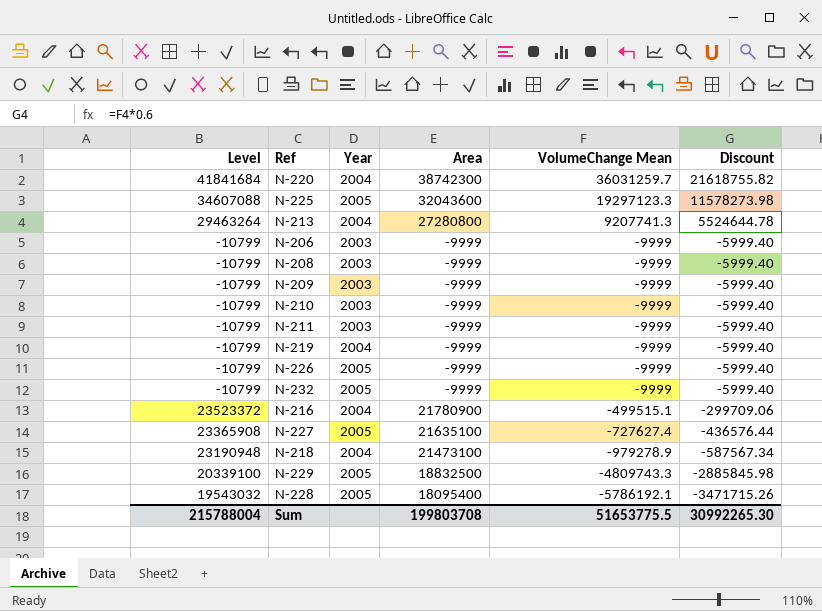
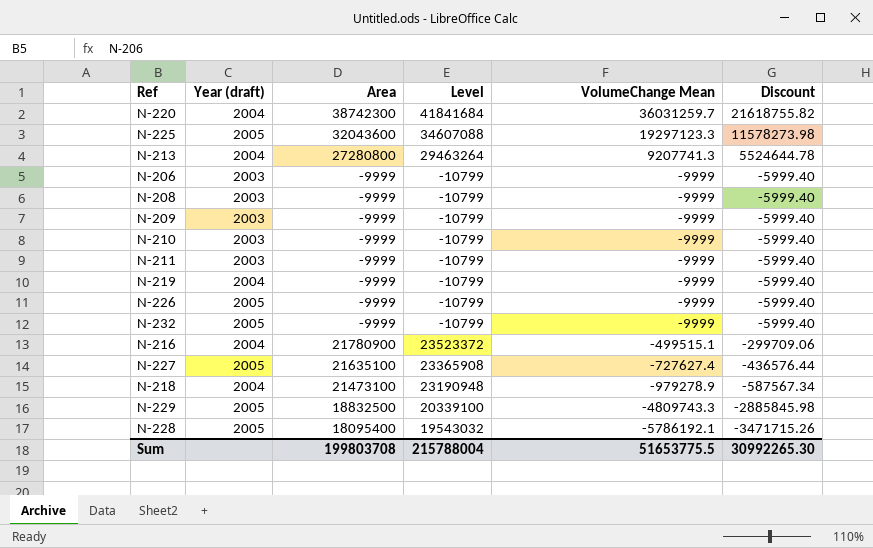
column name: Year -> Year (draft)
column Level | position: 1 -> 4

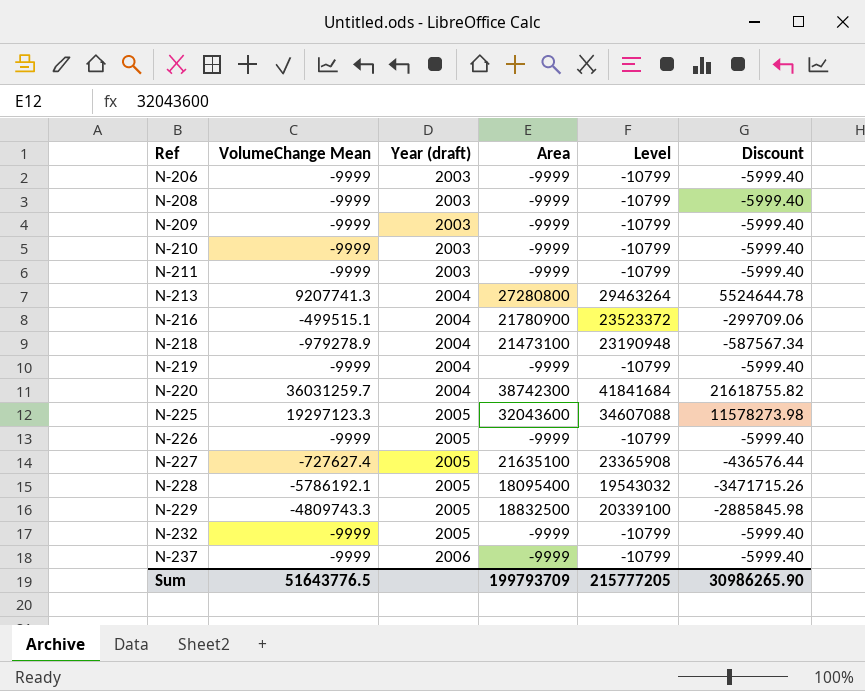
row order: VolumeChange Mean descending -> Ref ascending
column VolumeChange Mean | position: 5 -> 2
row N-237: none -> -9999 | 2006 | -9999 | -10799 | -5999.40
Sum | VolumeChange Mean: 51653775.5 -> 51643776.5
Sum | Area: 199803708 -> 199793709
Sum | Level: 215788004 -> 215777205
Sum | Discount: 30992265.30 -> 30986265.90

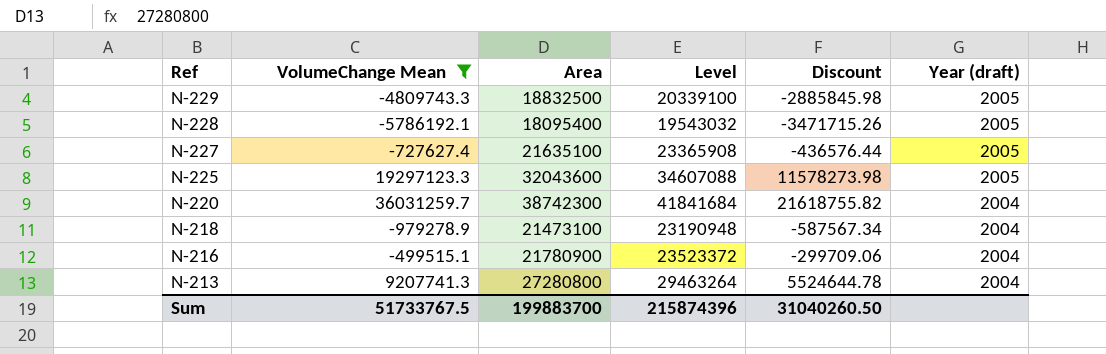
filter: none -> VolumeChange Mean != -9999
row order: Ref ascending -> Ref descending
column Year (draft) | position: 3 -> 6
Sum | VolumeChange Mean: 51643776.5 -> 51733767.5
Sum | Area: 199793709 -> 199883700
Sum | Level: 215777205 -> 215874396
Sum | Discount: 30986265.90 -> 31040260.50

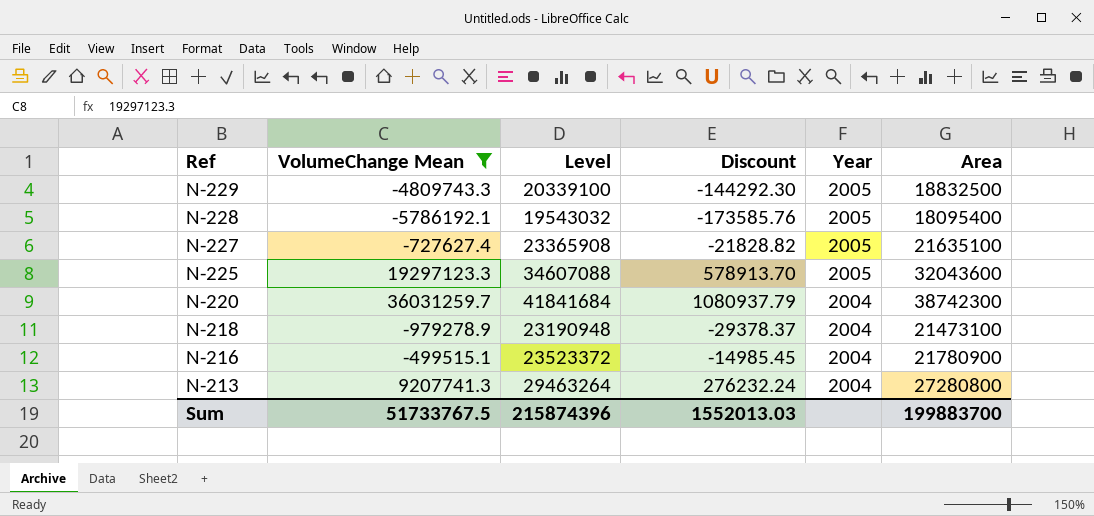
column Discount | formula: [VolumeChange Mean] * 0.6 -> [VolumeChange Mean] * 0.03
column name: Year (draft) -> Year
column Area | position: 3 -> 6
Sum | Discount: 31040260.50 -> 1552013.03

